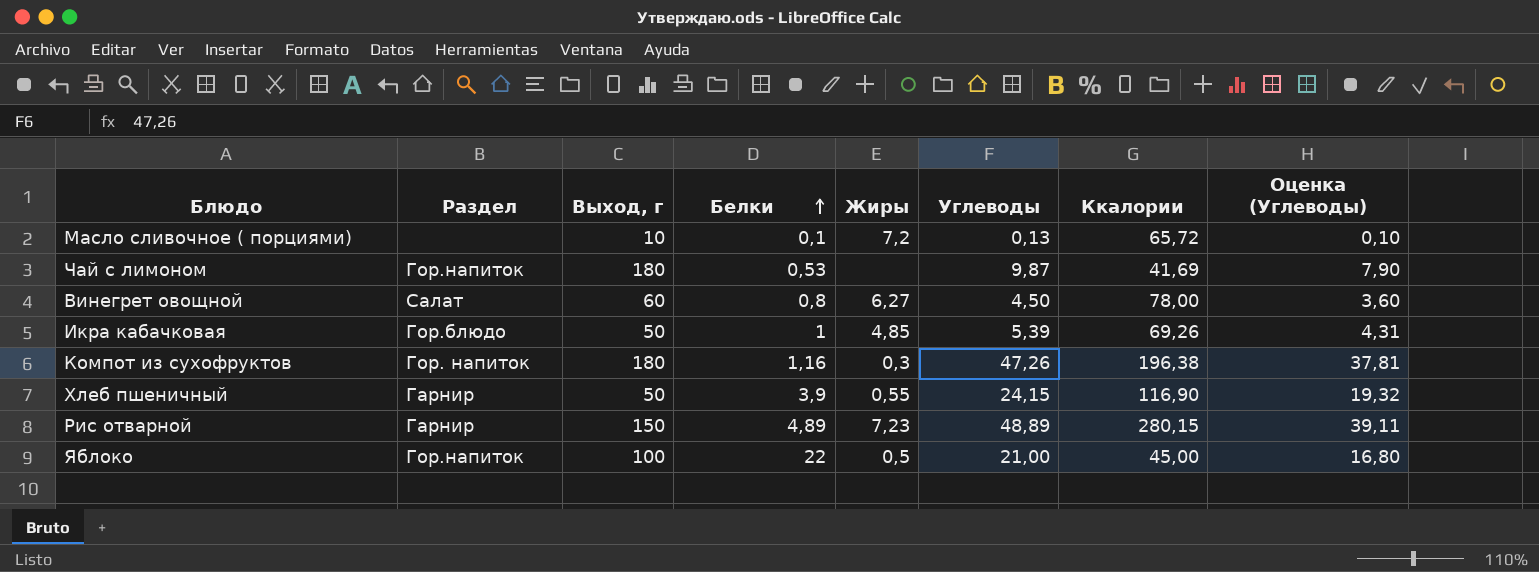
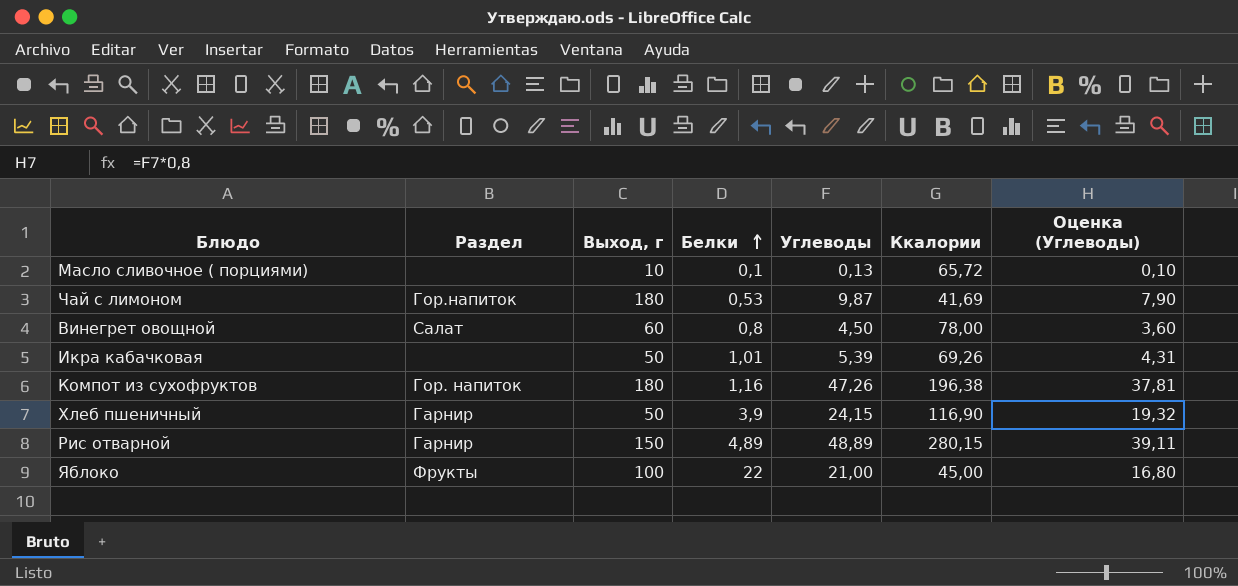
column Жиры | position: 5 -> none
Икра кабачковая | Раздел: Гор.блюдо -> none
Икра кабачковая | Белки: 1 -> 1,01
Яблоко | Раздел: Гор.напиток -> Фрукты

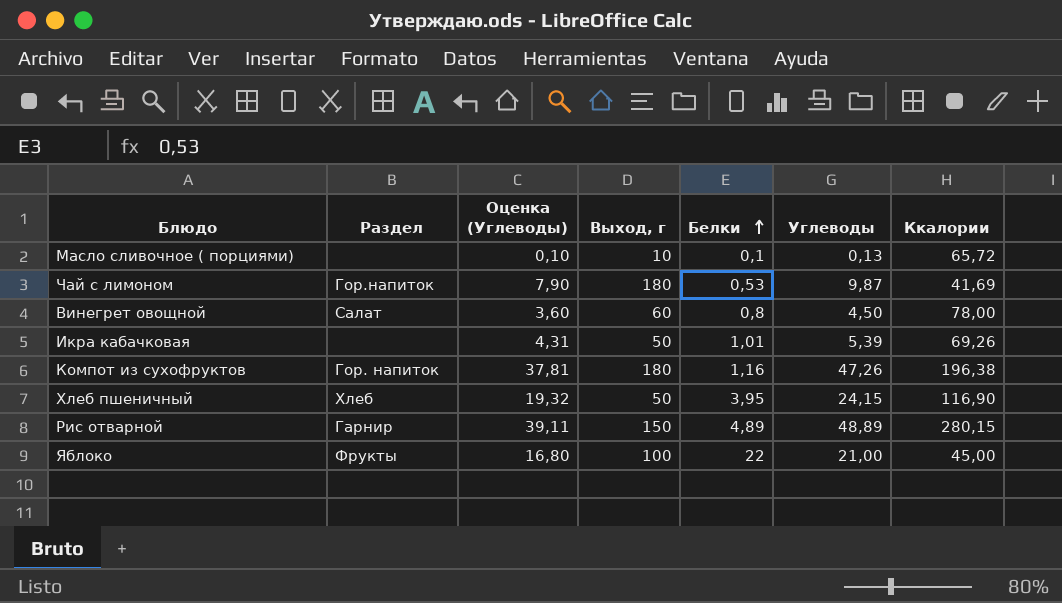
column Оценка (Углеводы) | position: 7 -> 3
Хлеб пшеничный | Раздел: Гарнир -> Хлеб
Хлеб пшеничный | Белки: 3,9 -> 3,95

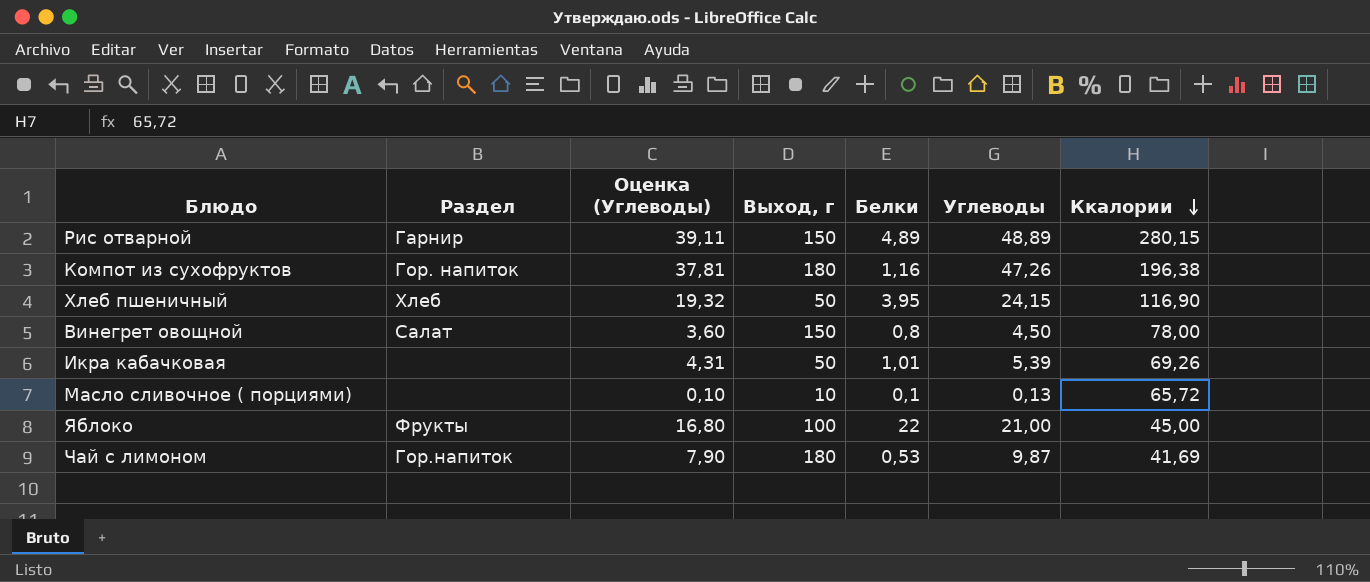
row order: Белки ascending -> Ккалории descending
Винегрет овощной | Выход, г: 60 -> 150

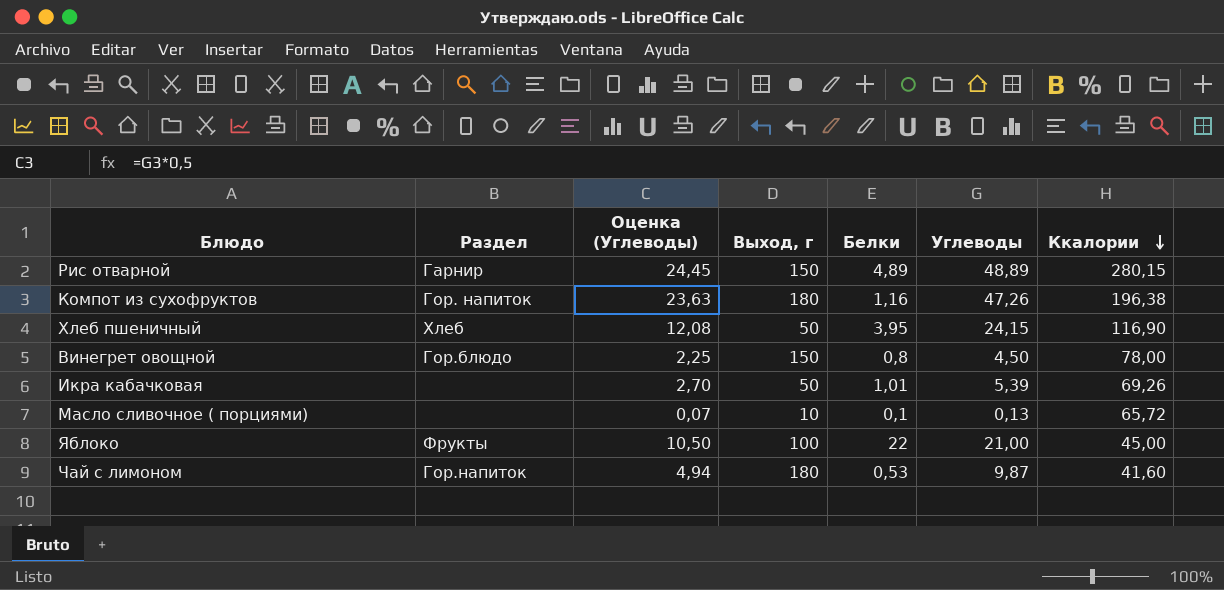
column Оценка (Углеводы) | formula: [Углеводы] * 0,8 -> [Углеводы] * 0,5
Винегрет овощной | Раздел: Салат -> Гор.блюдо
Чай с лимоном | Ккалории: 41,69 -> 41,60

